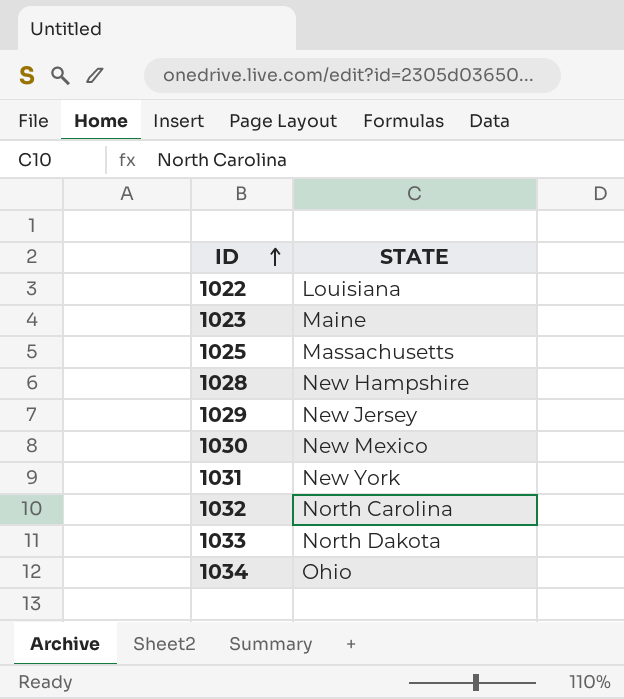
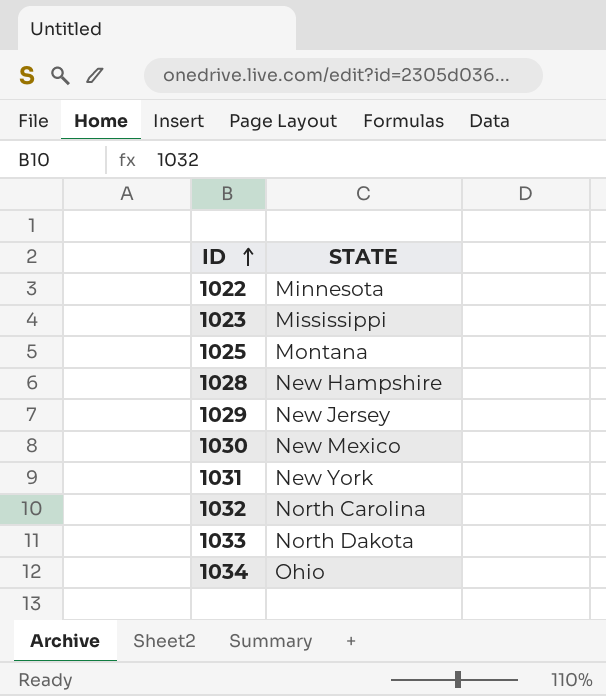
1022 | STATE: Louisiana -> Minnesota
1023 | STATE: Maine -> Mississippi
1025 | STATE: Massachusetts -> Montana

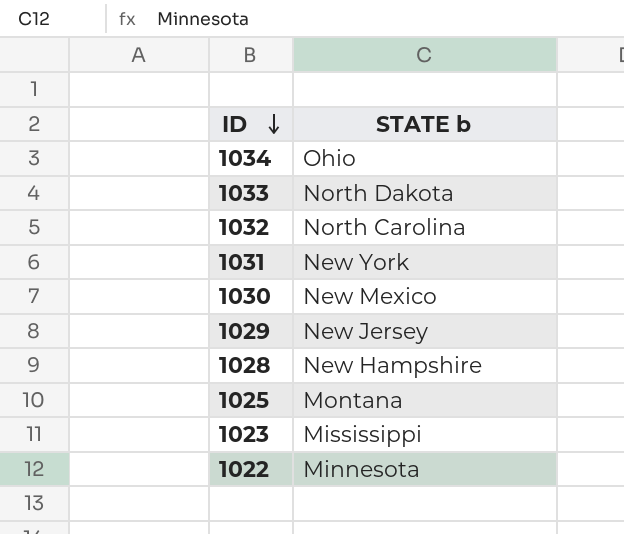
row order: ID ascending -> ID descending
column name: STATE -> STATE b

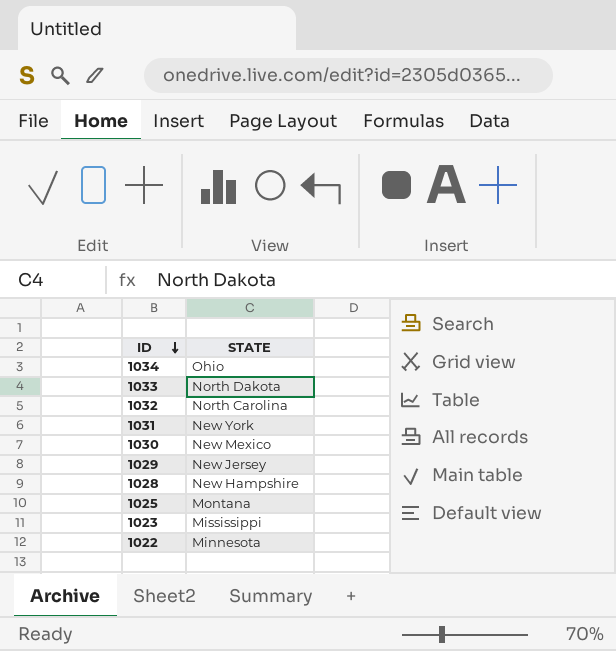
column name: STATE b -> STATE

